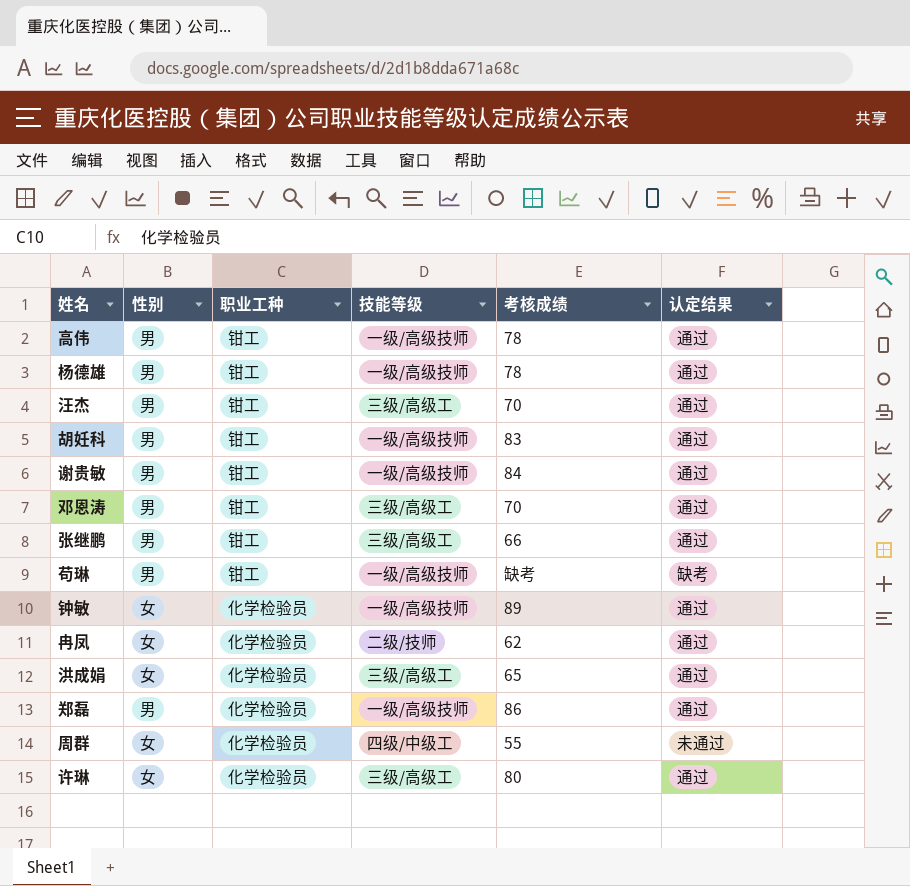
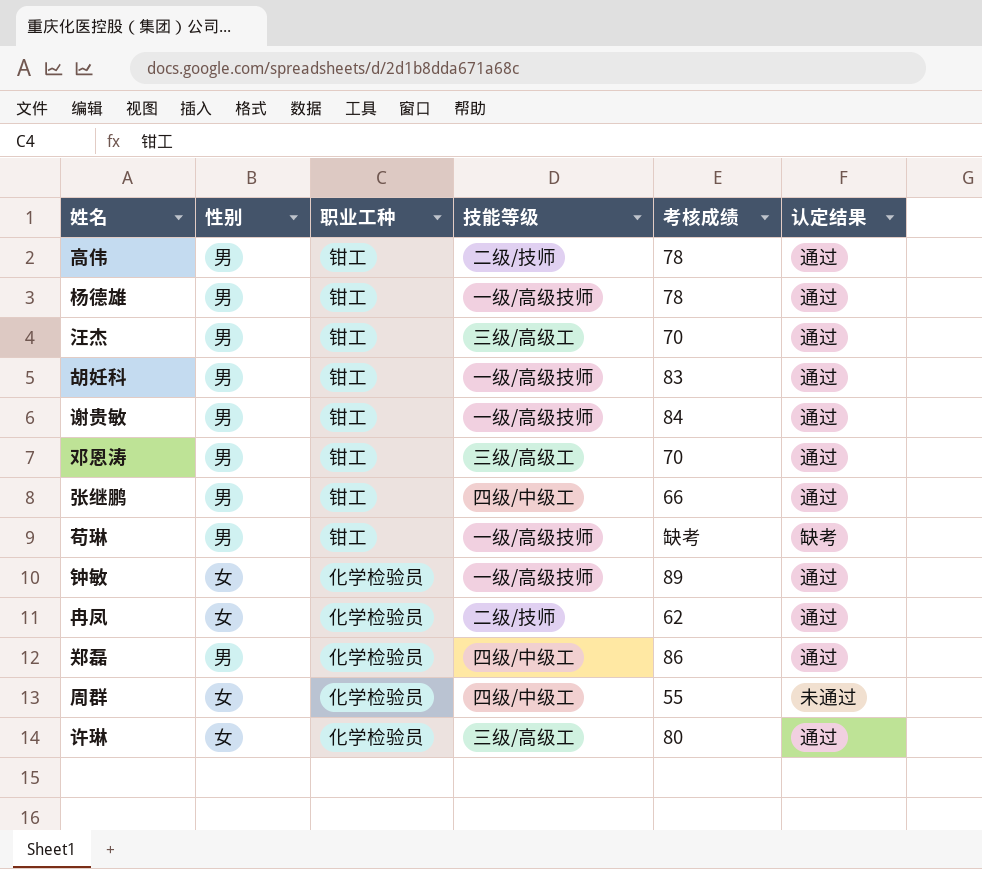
row 洪成娟: 女 | 化学检验员 | 三级/高级工 | 65 | 通过 -> none
高伟 | 技能等级: 一级/高级技师 -> 二级/技师
张继鹏 | 技能等级: 三级/高级工 -> 四级/中级工
郑磊 | 技能等级: 一级/高级技师 -> 四级/中级工

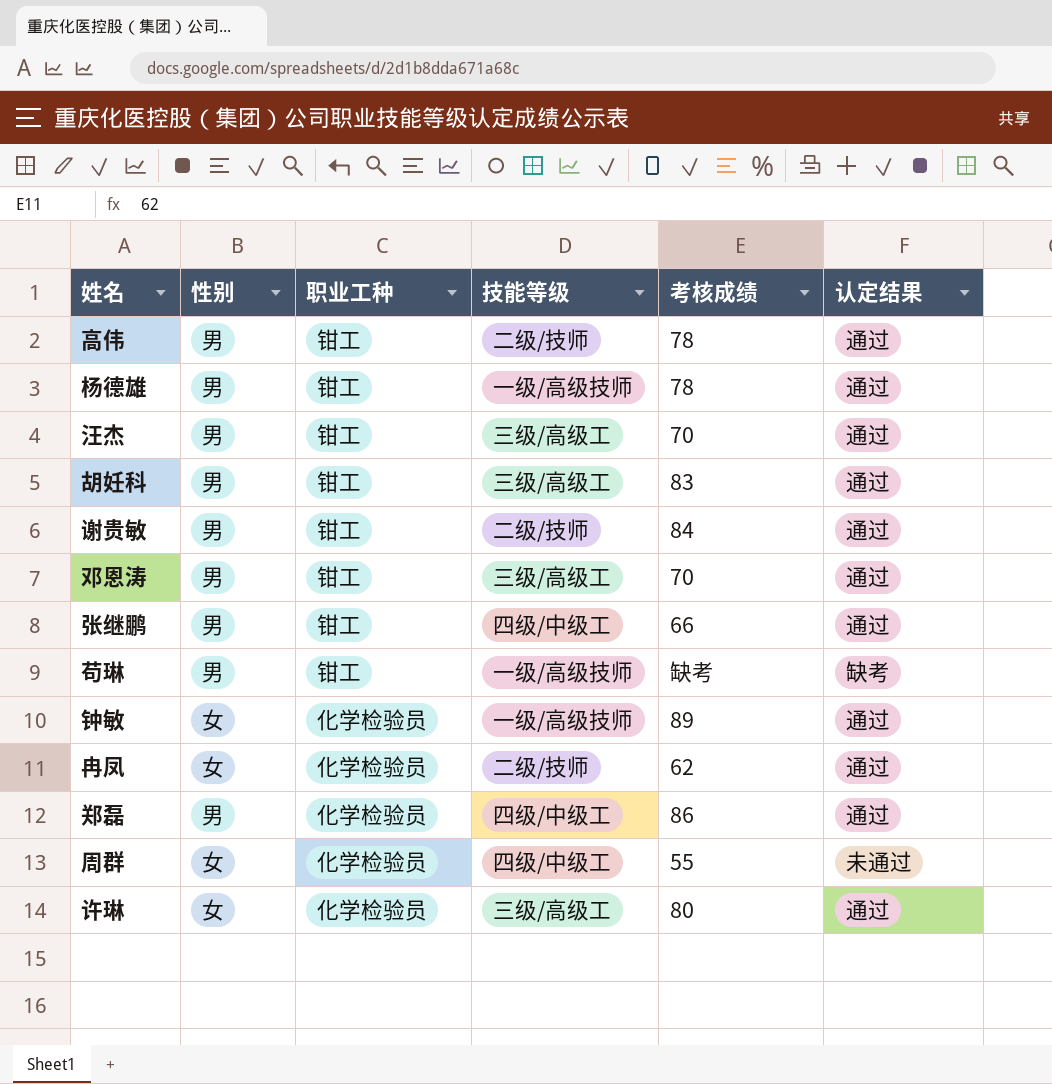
胡妊科 | 技能等级: 一级/高级技师 -> 三级/高级工
谢贵敏 | 技能等级: 一级/高级技师 -> 二级/技师

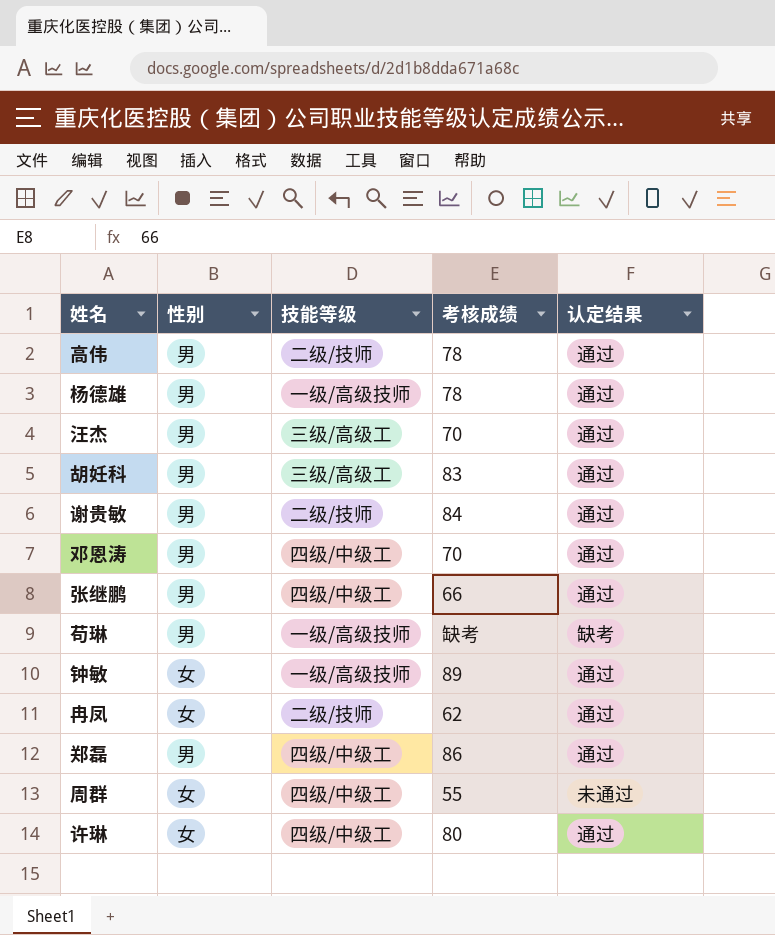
column 职业工种 | position: 3 -> none
邓恩涛 | 技能等级: 三级/高级工 -> 四级/中级工
许琳 | 技能等级: 三级/高级工 -> 四级/中级工

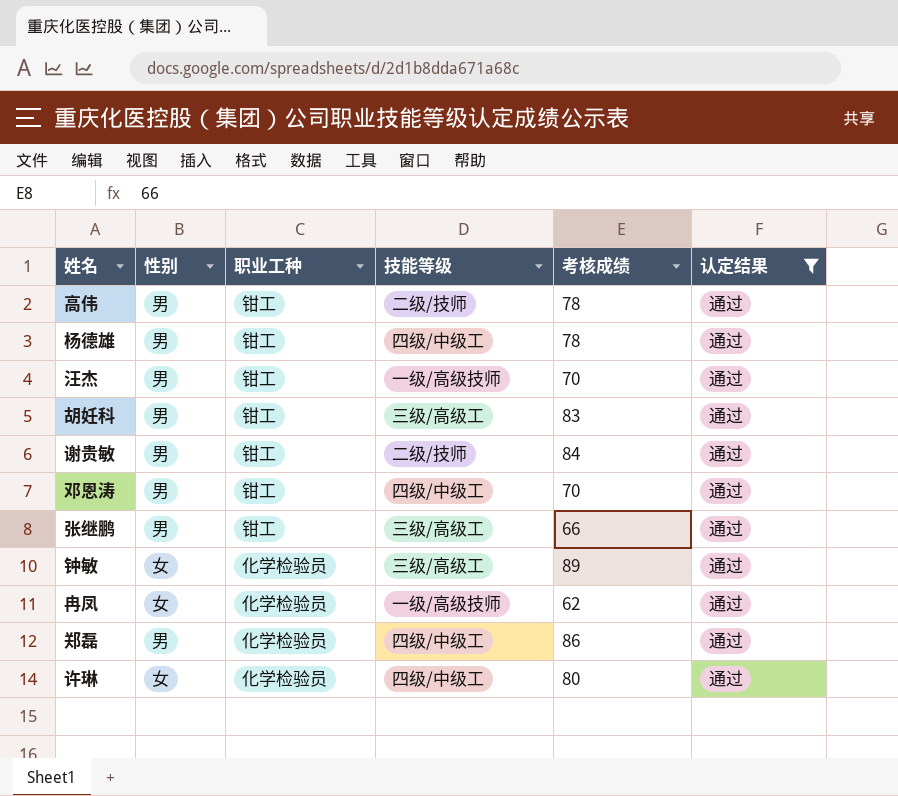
filter: none -> 认定结果 = 通过
column 职业工种 | position: none -> 3
杨德雄 | 技能等级: 一级/高级技师 -> 四级/中级工
汪杰 | 技能等级: 三级/高级工 -> 一级/高级技师
张继鹏 | 技能等级: 四级/中级工 -> 三级/高级工
钟敏 | 技能等级: 一级/高级技师 -> 三级/高级工
冉凤 | 技能等级: 二级/技师 -> 一级/高级技师

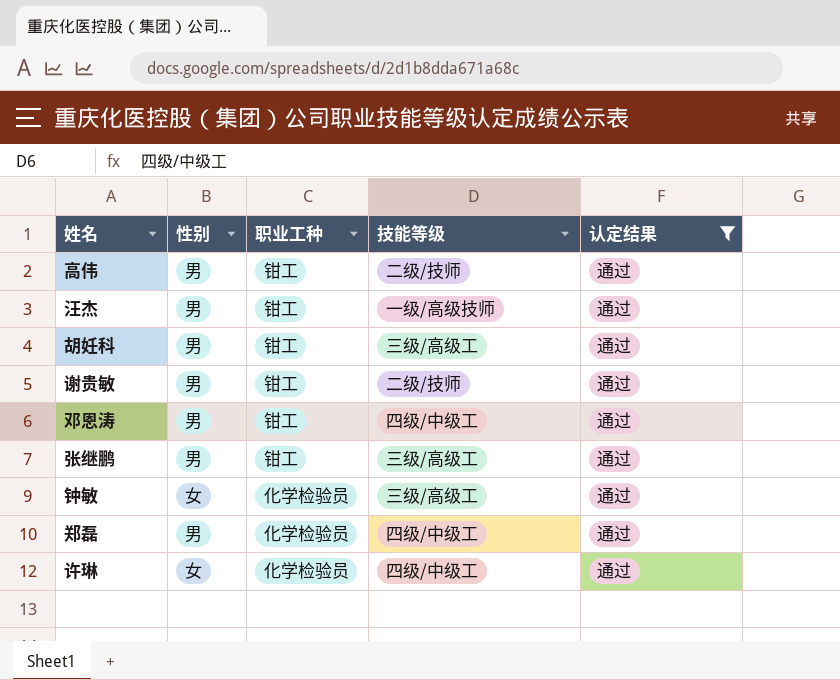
column 考核成绩 | position: 5 -> none
row 杨德雄: 男 | 钳工 | 四级/中级工 | 78 | 通过 -> none
row 冉凤: 女 | 化学检验员 | 一级/高级技师 | 62 | 通过 -> none

